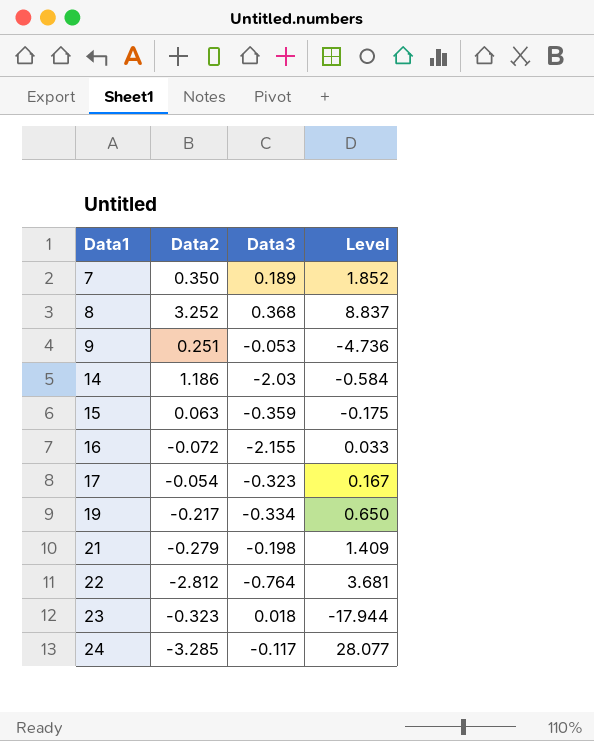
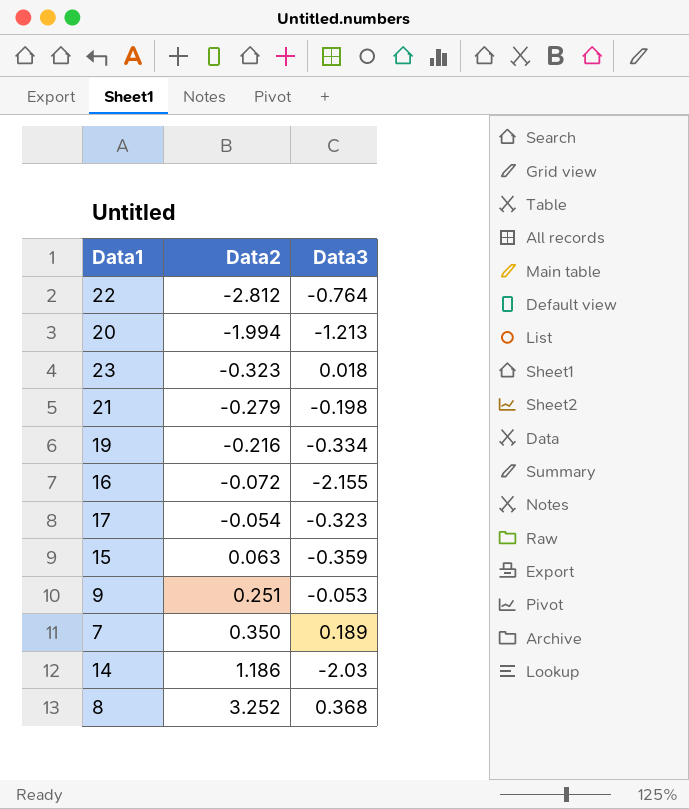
row order: Data1 ascending -> Data2 ascending
column Level | formula: [Data2] / [Data3] -> none
row 24: -3.285 | -0.117 | 28.077 -> none
row 20: none -> -1.994 | -1.213
19 | Data2: -0.217 -> -0.216

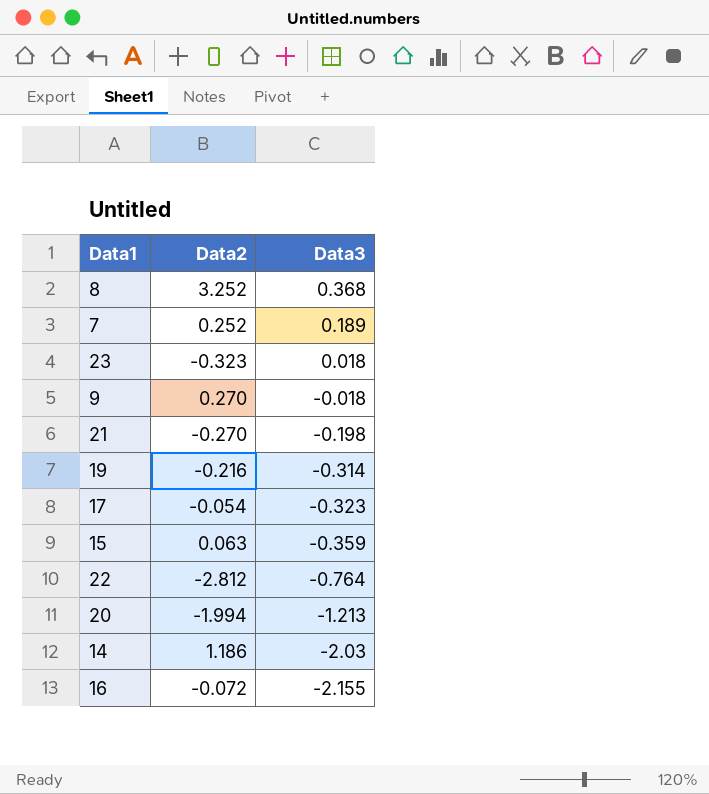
row order: Data2 ascending -> Data3 descending
7 | Data2: 0.350 -> 0.252
9 | Data2: 0.251 -> 0.270
9 | Data3: -0.053 -> -0.018
21 | Data2: -0.279 -> -0.270
19 | Data3: -0.334 -> -0.314

